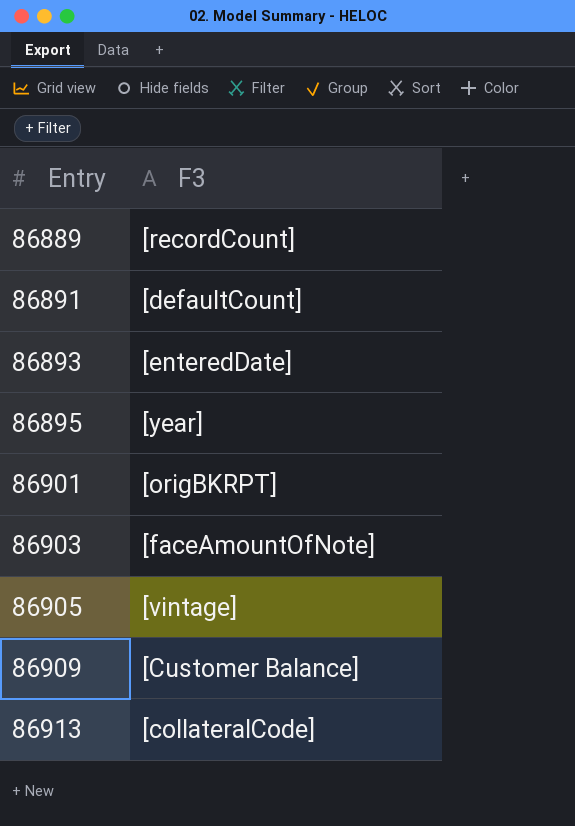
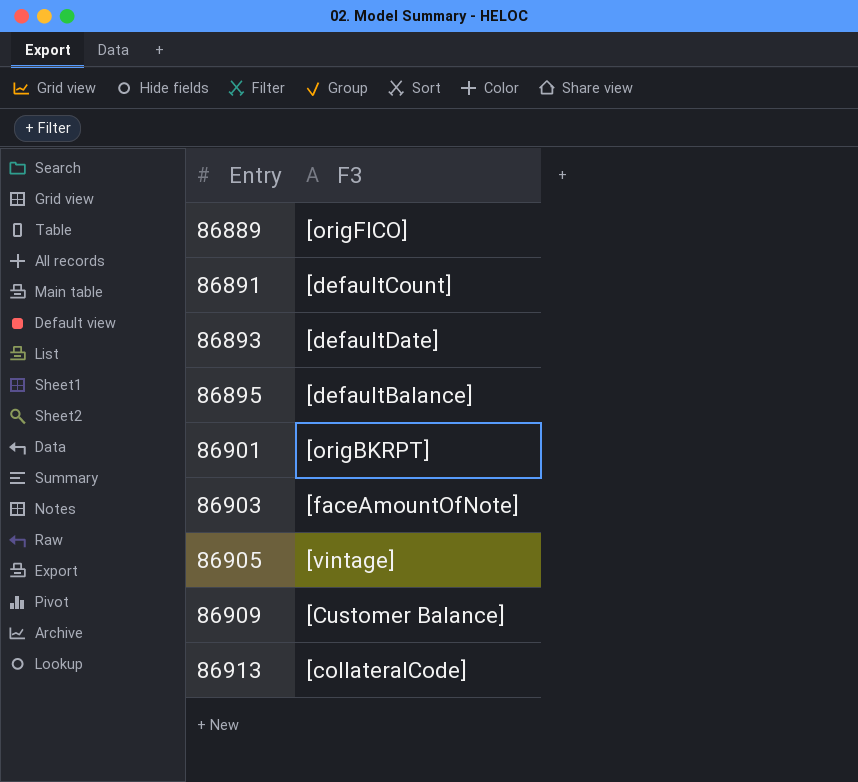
86889 | F3: [recordCount] -> [origFICO]
86893 | F3: [enteredDate] -> [defaultDate]
86895 | F3: [year] -> [defaultBalance]

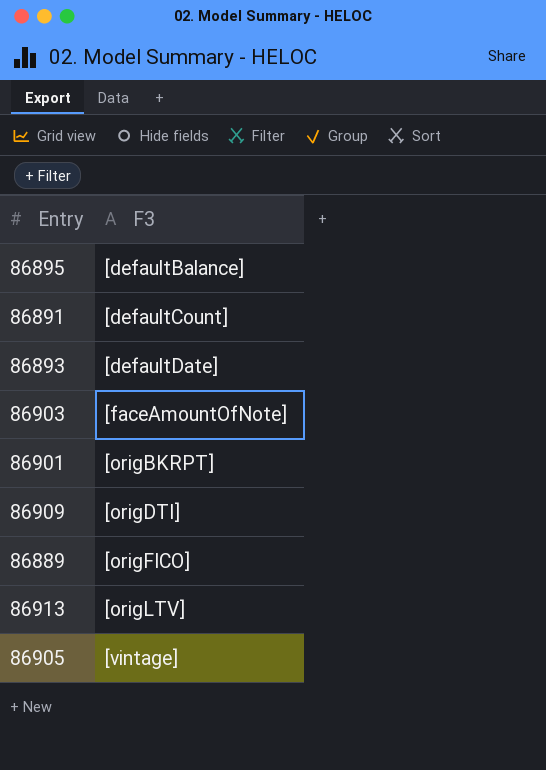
row order: Entry ascending -> F3 ascending
86909 | F3: [Customer Balance] -> [origDTI]
86913 | F3: [collateralCode] -> [origLTV]

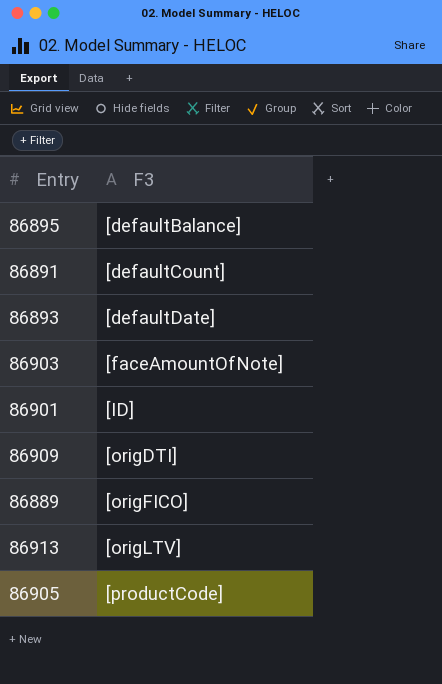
86901 | F3: [origBKRPT] -> [ID]
86905 | F3: [vintage] -> [productCode]

